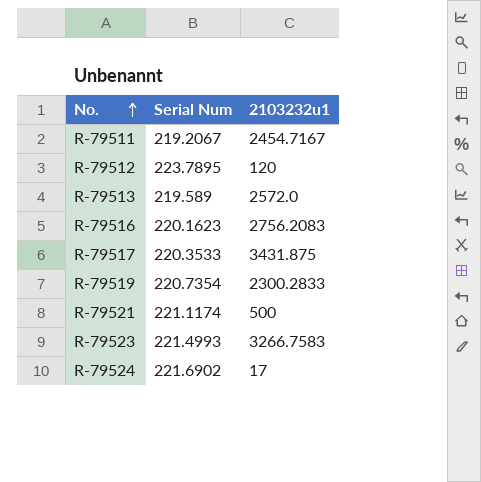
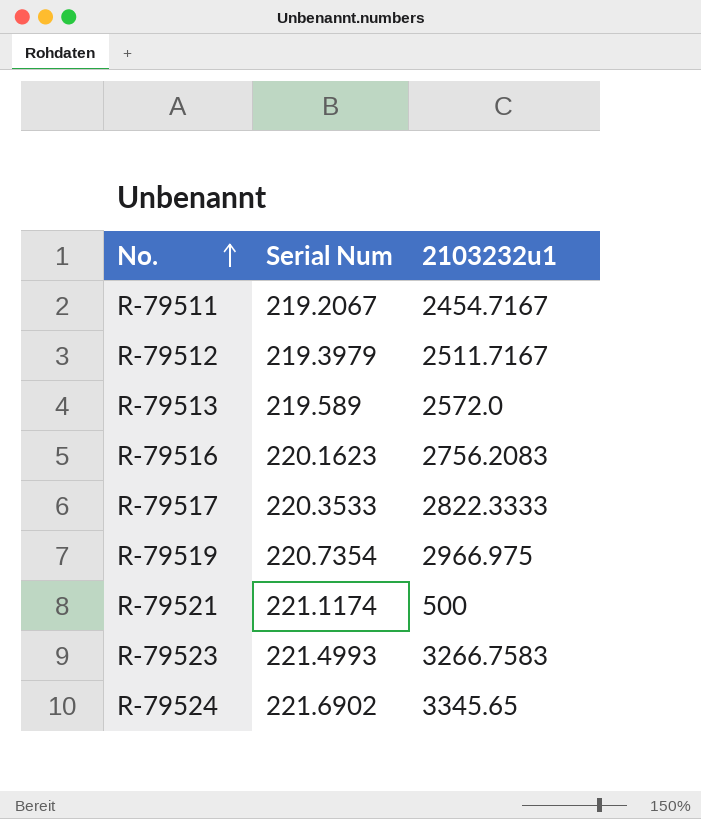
R-79512 | Serial Num: 223.7895 -> 219.3979
R-79512 | 2103232u1: 120 -> 2511.7167
R-79517 | 2103232u1: 3431.875 -> 2822.3333
R-79519 | 2103232u1: 2300.2833 -> 2966.975
R-79524 | 2103232u1: 17 -> 3345.65

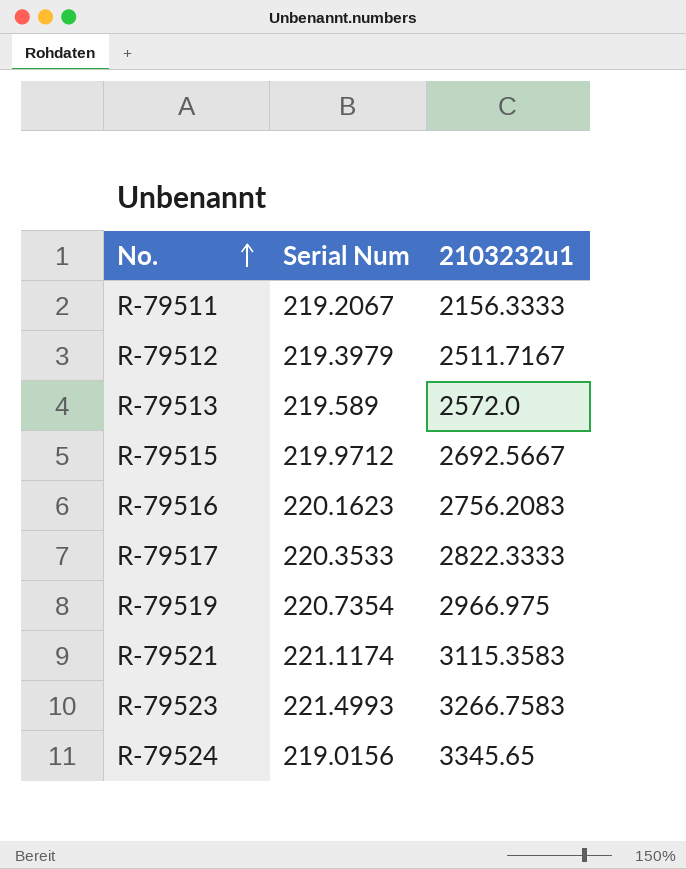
R-79511 | 2103232u1: 2454.7167 -> 2156.3333
row R-79515: none -> 219.9712 | 2692.5667
R-79521 | 2103232u1: 500 -> 3115.3583
R-79524 | Serial Num: 221.6902 -> 219.0156

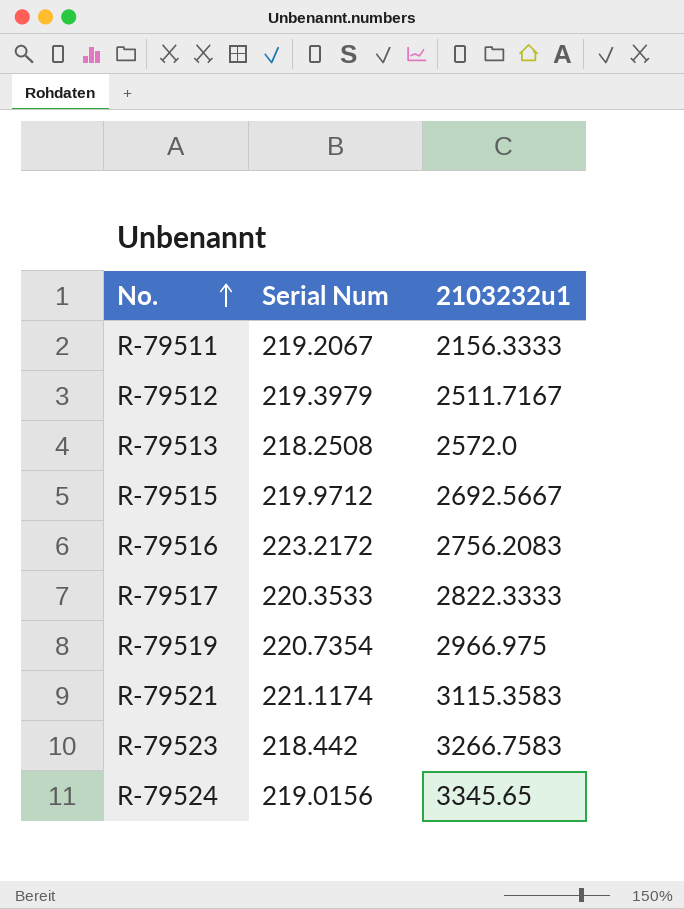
R-79513 | Serial Num: 219.589 -> 218.2508
R-79516 | Serial Num: 220.1623 -> 223.2172
R-79523 | Serial Num: 221.4993 -> 218.442

